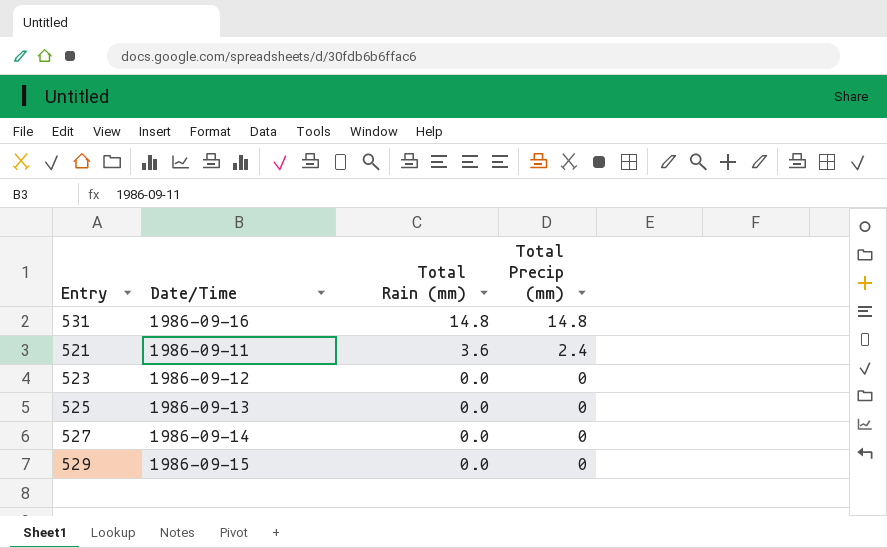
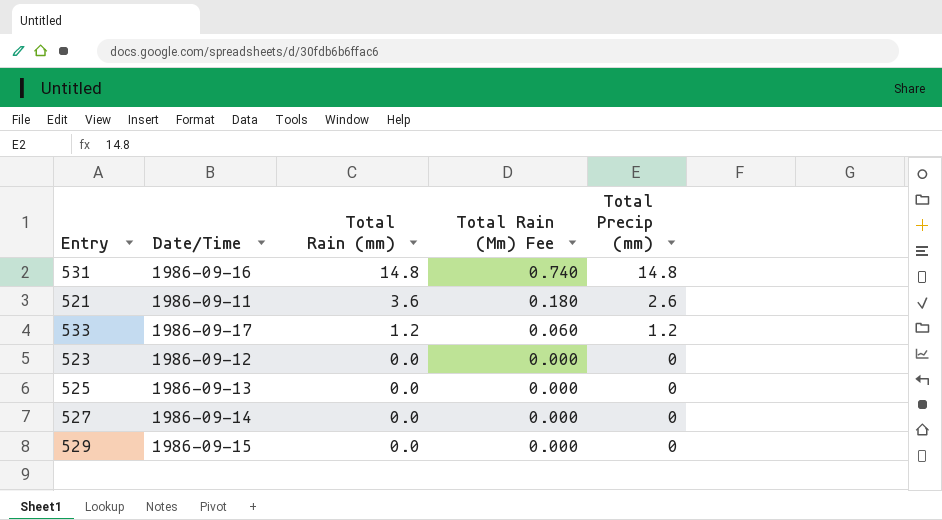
column Total Rain (Mm) Fee | formula: none -> [Total Rain (mm)] * 0.05
521 | Total Precip (mm): 2.4 -> 2.6
row 533: none -> 1986-09-17 | 1.2 | 0.060 | 1.2

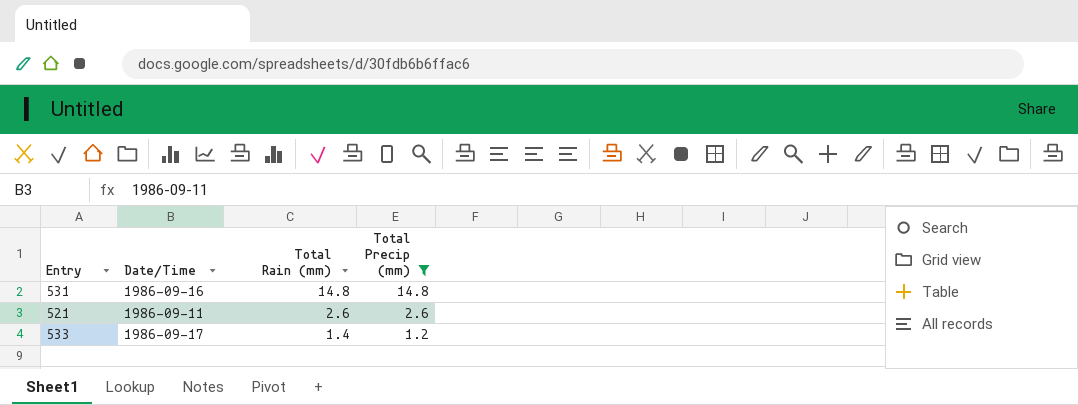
filter: none -> Total Precip (mm) != 0
column Total Rain (Mm) Fee | formula: [Total Rain (mm)] * 0.05 -> none
521 | Total Rain (mm): 3.6 -> 2.6
533 | Total Rain (mm): 1.2 -> 1.4

